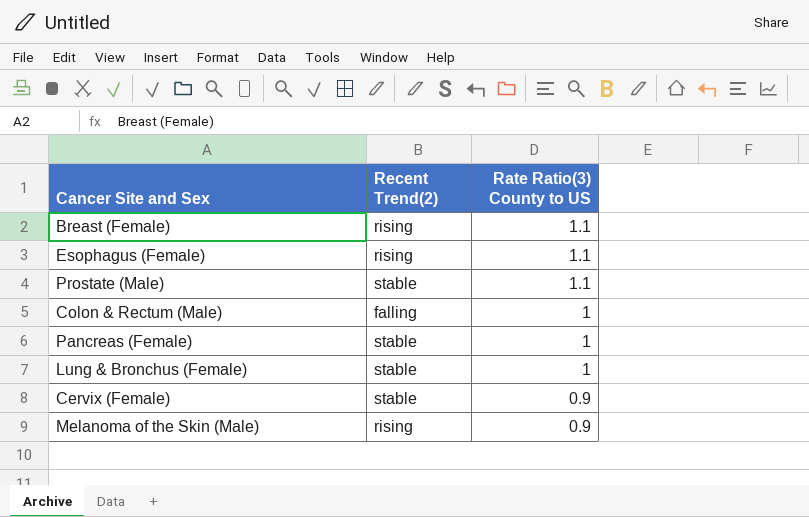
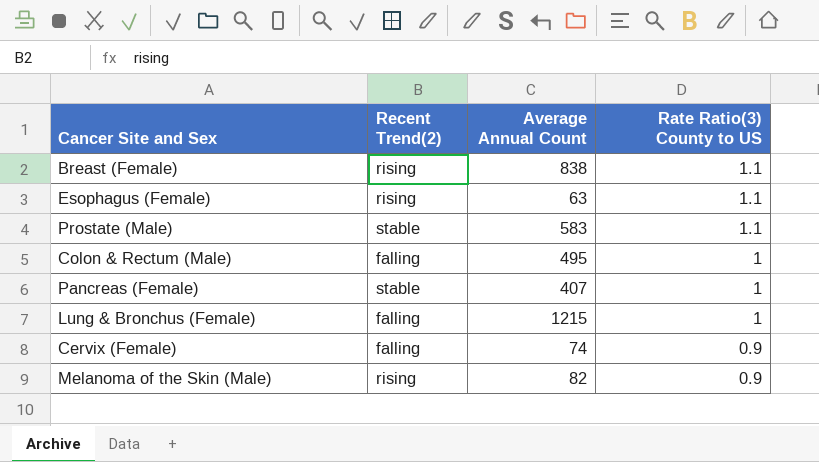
column Average Annual Count | position: none -> 3
Lung & Bronchus (Female) | Recent Trend(2): stable -> falling
Cervix (Female) | Recent Trend(2): stable -> falling

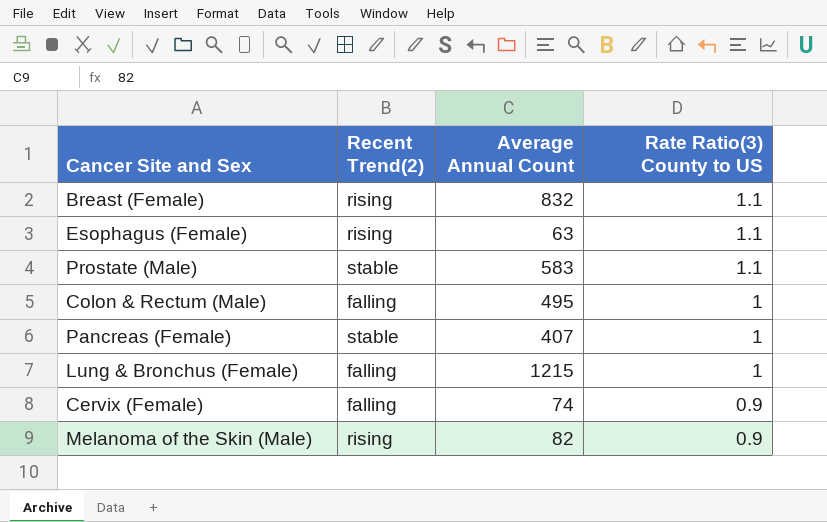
Breast (Female) | Average Annual Count: 838 -> 832

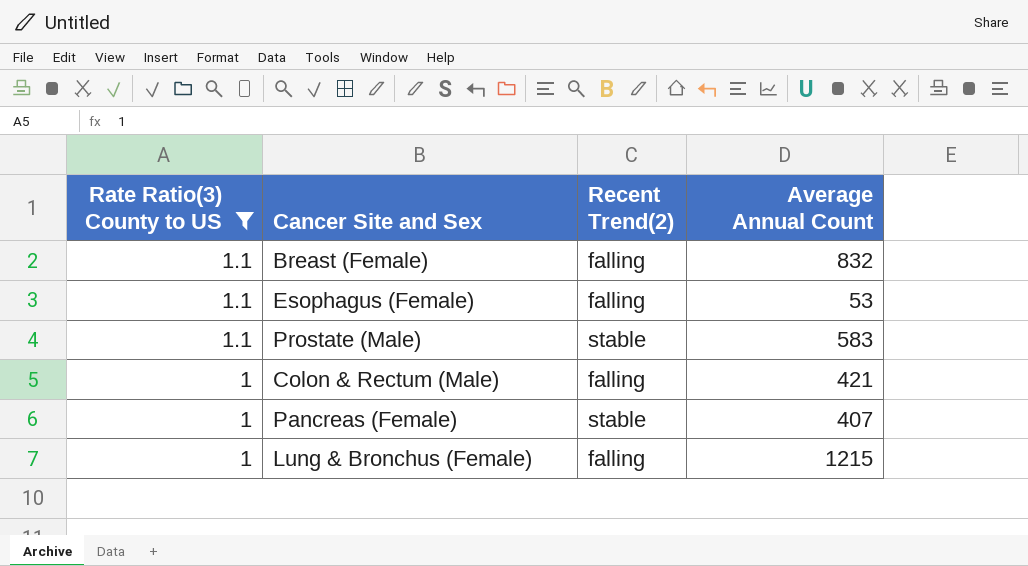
filter: none -> Rate Ratio(3) County to US != 0.9
column Rate Ratio(3) County to US | position: 4 -> 1
Breast (Female) | Recent Trend(2): rising -> falling
Esophagus (Female) | Recent Trend(2): rising -> falling
Esophagus (Female) | Average Annual Count: 63 -> 53
Colon & Rectum (Male) | Average Annual Count: 495 -> 421

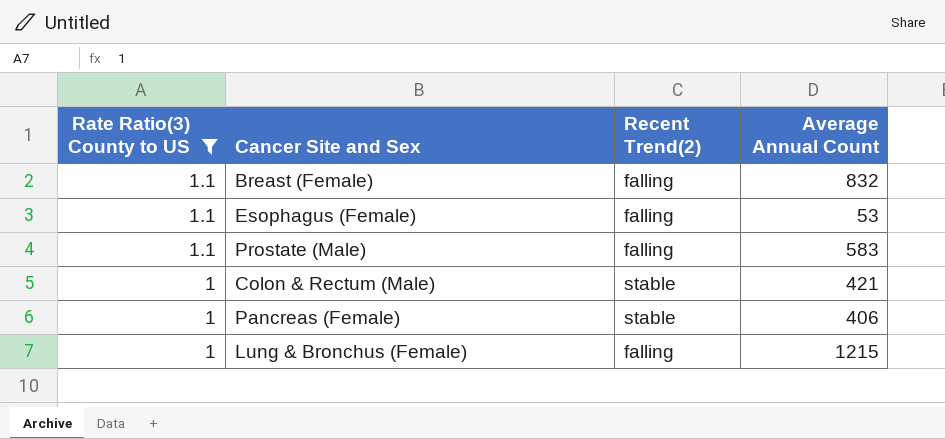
Prostate (Male) | Recent Trend(2): stable -> falling
Colon & Rectum (Male) | Recent Trend(2): falling -> stable
Pancreas (Female) | Average Annual Count: 407 -> 406

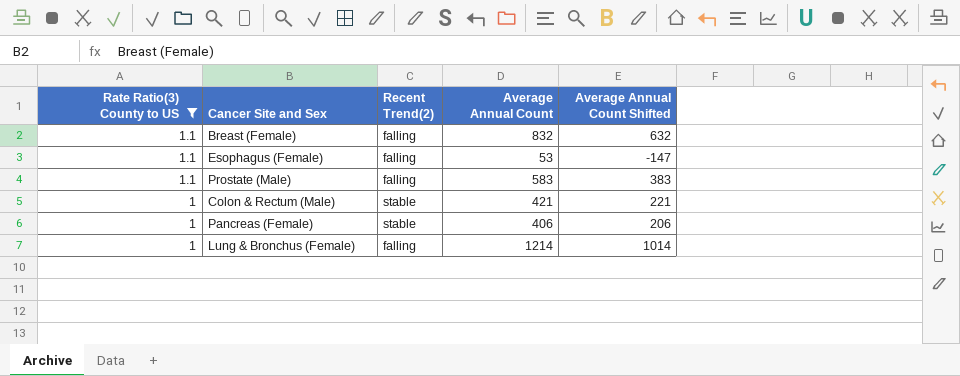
column Average Annual Count Shifted | formula: none -> [Average Annual Count] - 200
Lung & Bronchus (Female) | Average Annual Count: 1215 -> 1214

